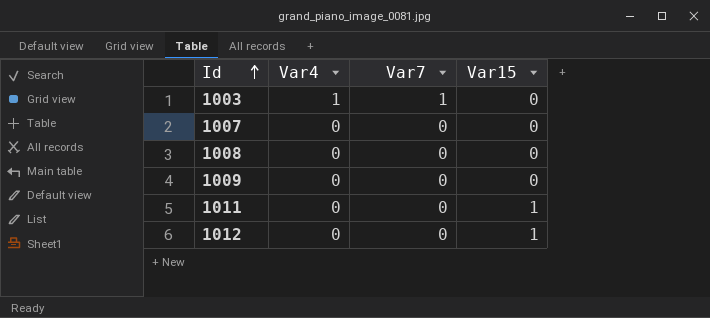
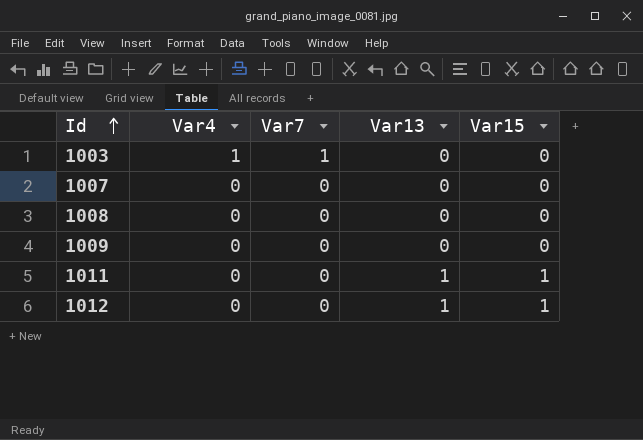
column Var13 | position: none -> 4

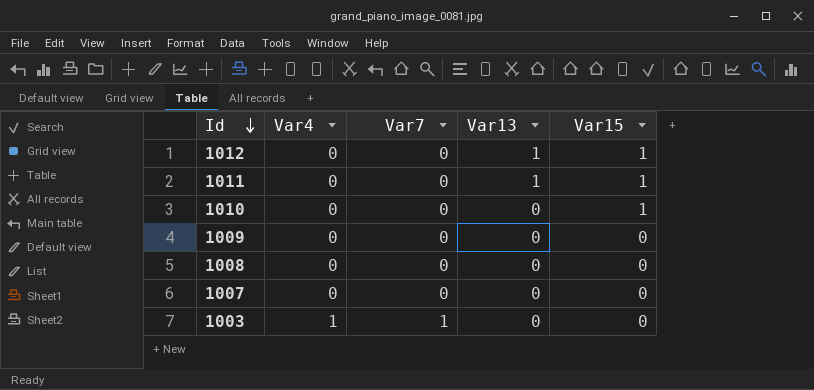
row order: Id ascending -> Id descending
row 1010: none -> 0 | 0 | 0 | 1

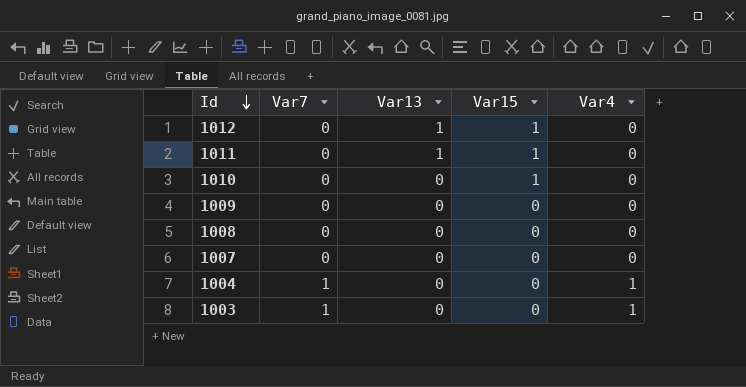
column Var4 | position: 2 -> 5
row 1004: none -> 1 | 0 | 0 | 1

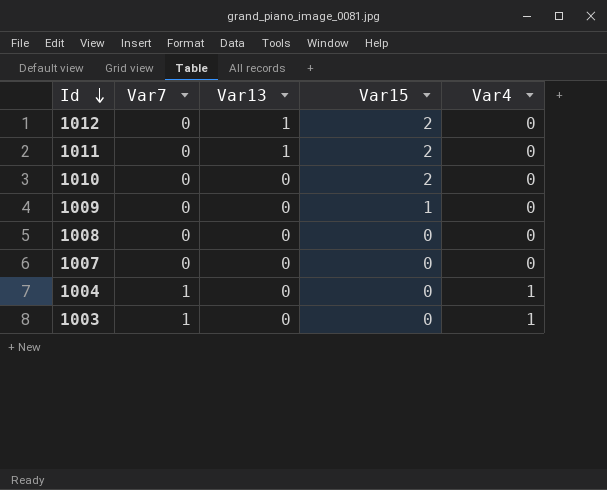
1012 | Var15: 1 -> 2
1011 | Var15: 1 -> 2
1010 | Var15: 1 -> 2
1009 | Var15: 0 -> 1

